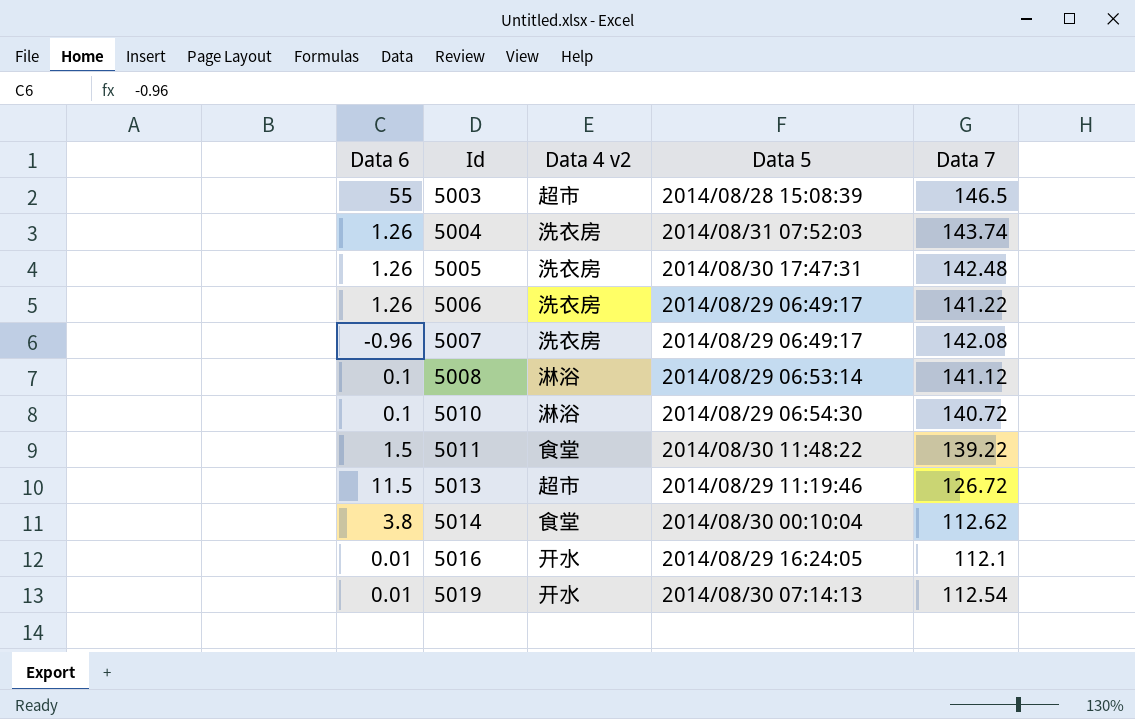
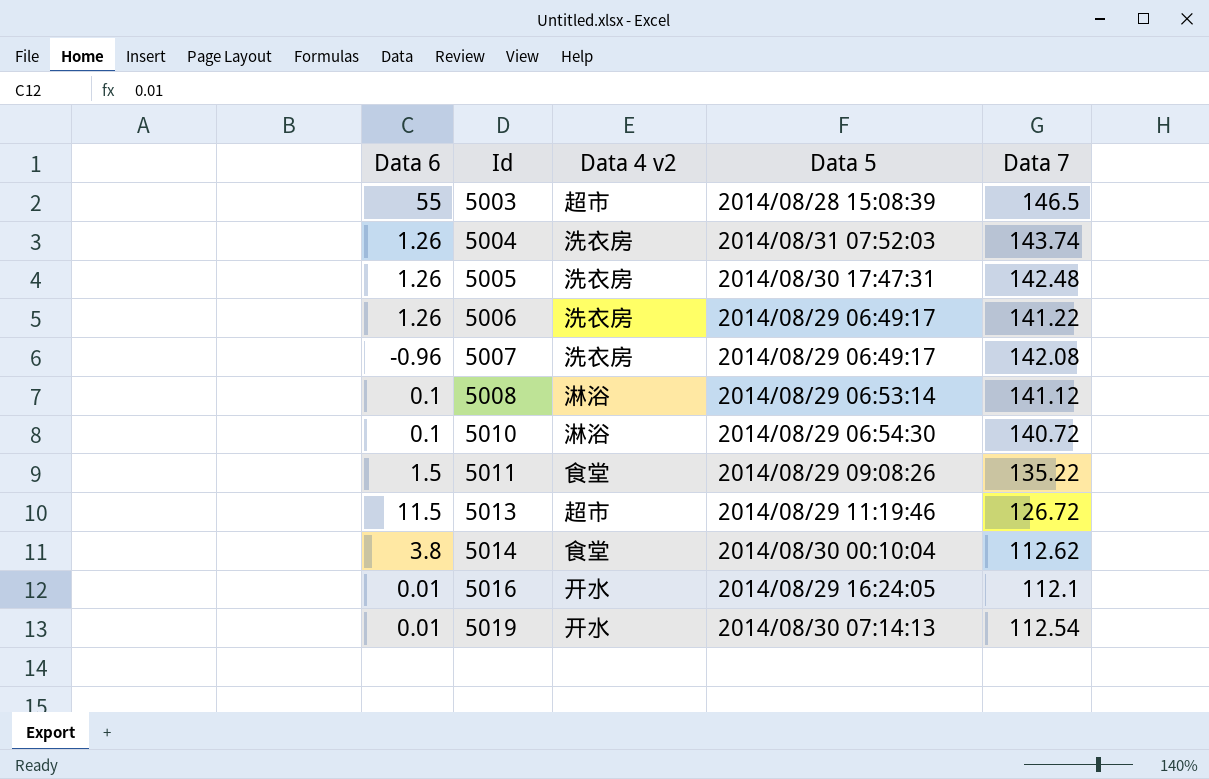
5011 | Data 5: 2014/08/30 11:48:22 -> 2014/08/29 09:08:26
5011 | Data 7: 139.22 -> 135.22

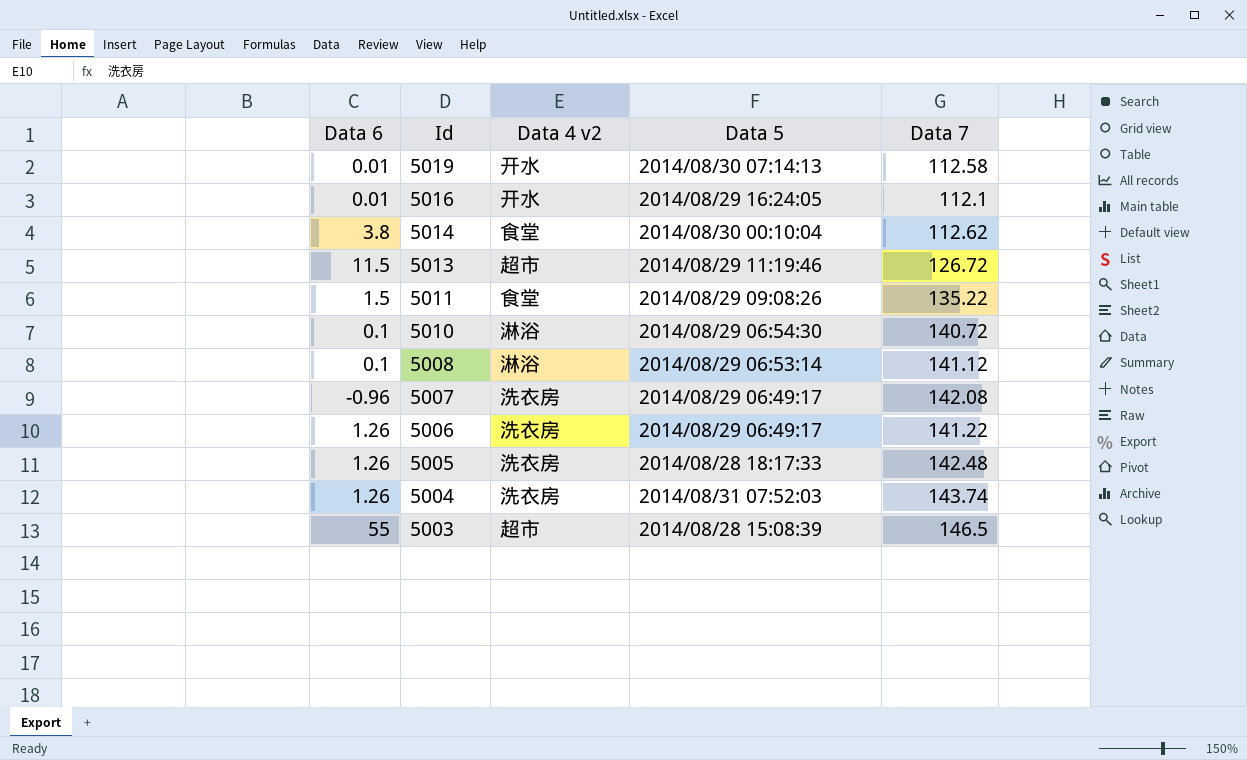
row order: Id ascending -> Id descending
5019 | Data 7: 112.54 -> 112.58
5005 | Data 5: 2014/08/30 17:47:31 -> 2014/08/28 18:17:33

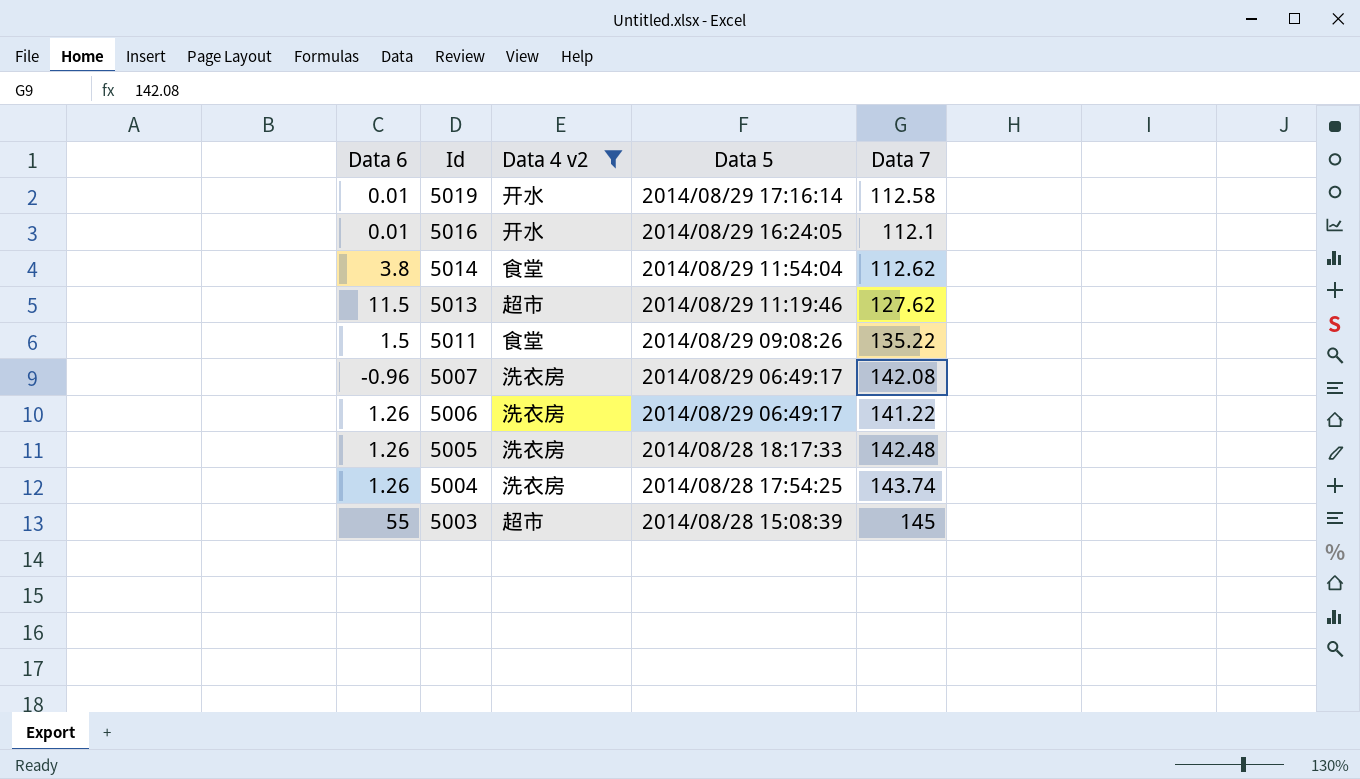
filter: none -> Data 4 v2 != 淋浴
5019 | Data 5: 2014/08/30 07:14:13 -> 2014/08/29 17:16:14
5014 | Data 5: 2014/08/30 00:10:04 -> 2014/08/29 11:54:04
5013 | Data 7: 126.72 -> 127.62
5004 | Data 5: 2014/08/31 07:52:03 -> 2014/08/28 17:54:25
5003 | Data 7: 146.5 -> 145

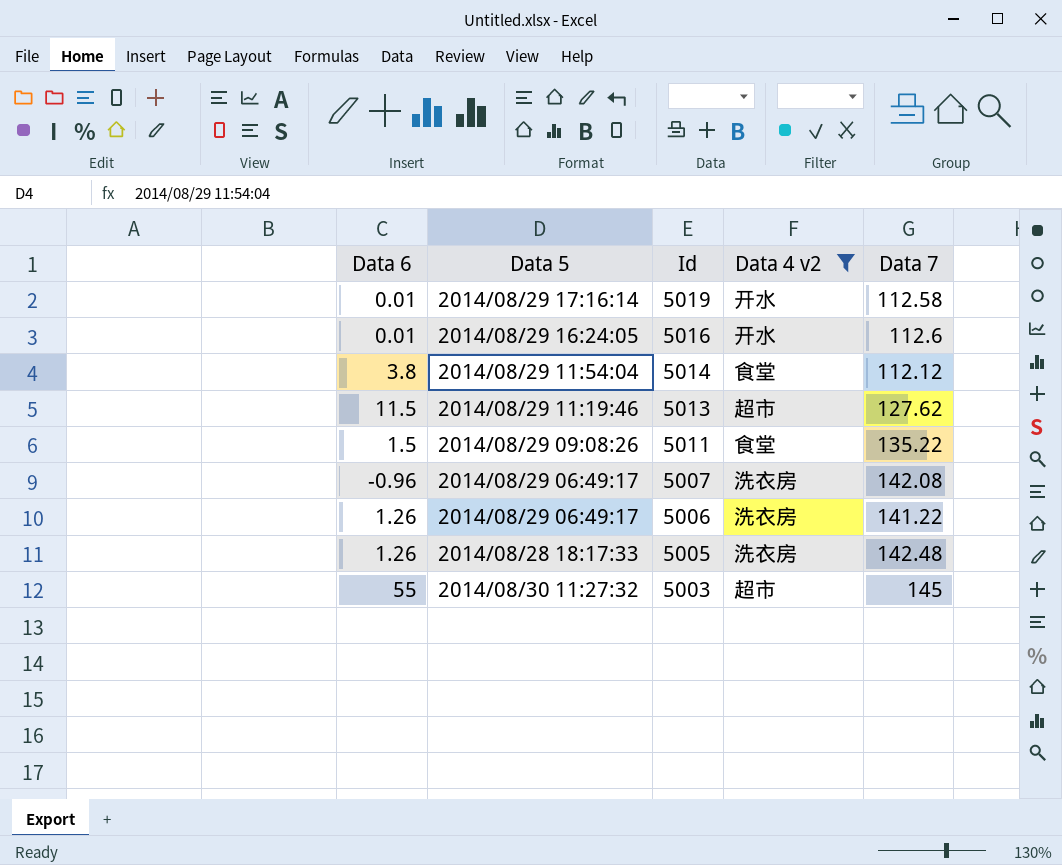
column Data 5 | position: 4 -> 2
row 5004: 1.26 | 洗衣房 | 2014/08/28 17:54:25 | 143.74 -> none
5016 | Data 7: 112.1 -> 112.6
5014 | Data 7: 112.62 -> 112.12
5003 | Data 5: 2014/08/28 15:08:39 -> 2014/08/30 11:27:32

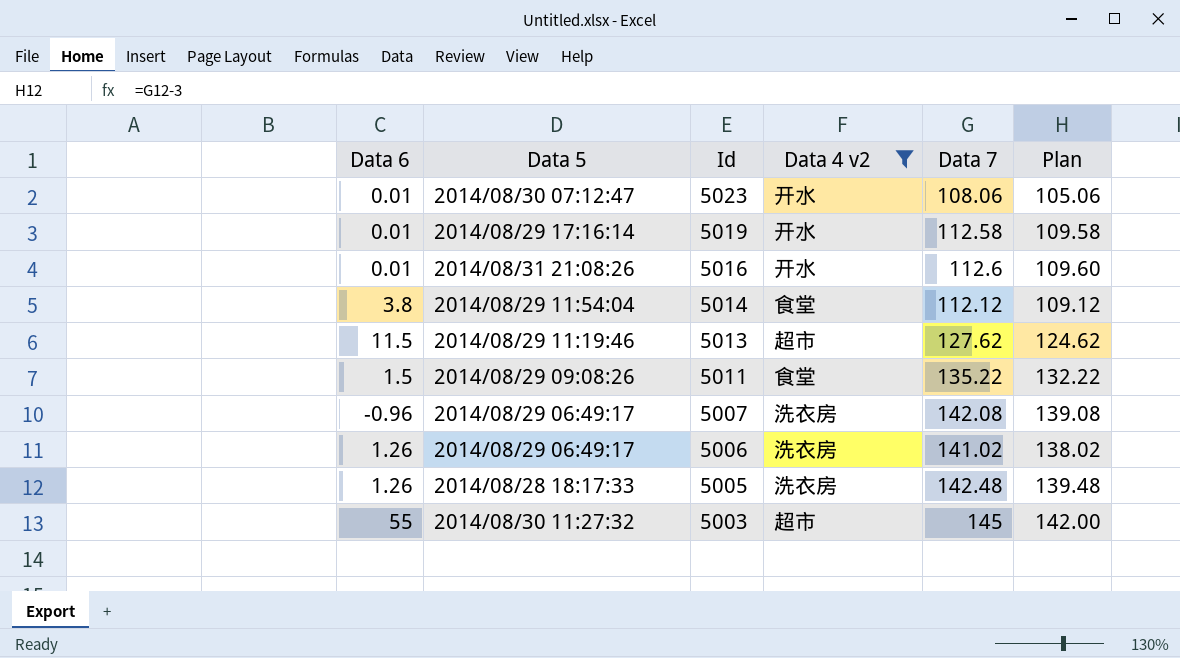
column Plan | formula: none -> [Data 7] - 3
row 5023: none -> 0.01 | 2014/08/30 07:12:47 | 开水 | 108.06 | 105.06
5016 | Data 5: 2014/08/29 16:24:05 -> 2014/08/31 21:08:26
5006 | Data 7: 141.22 -> 141.02

